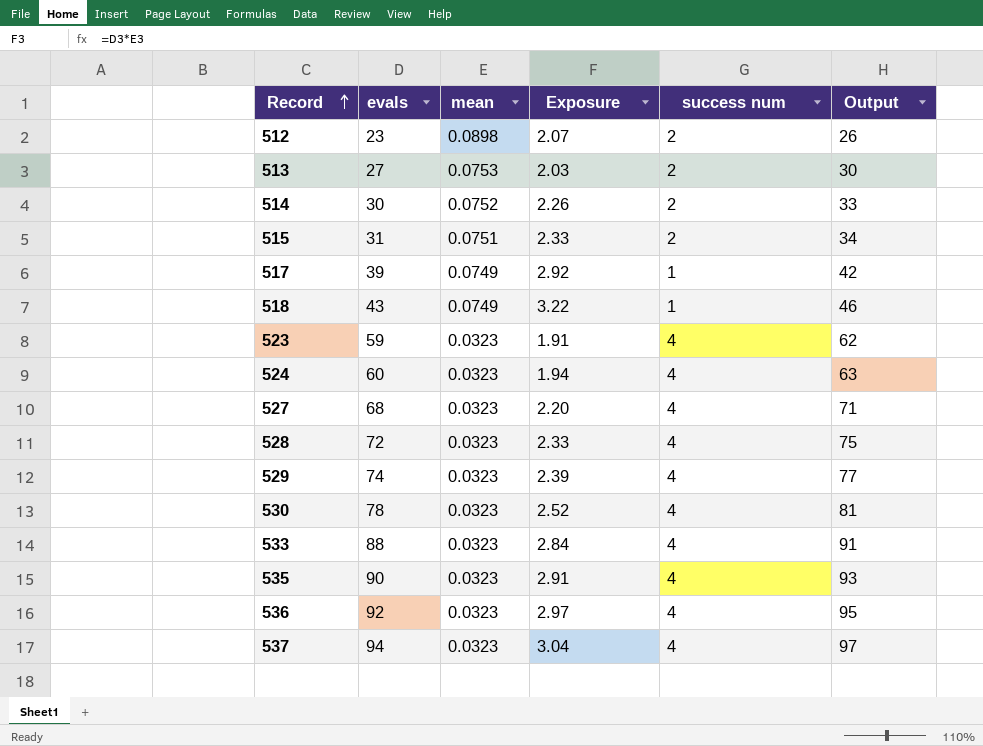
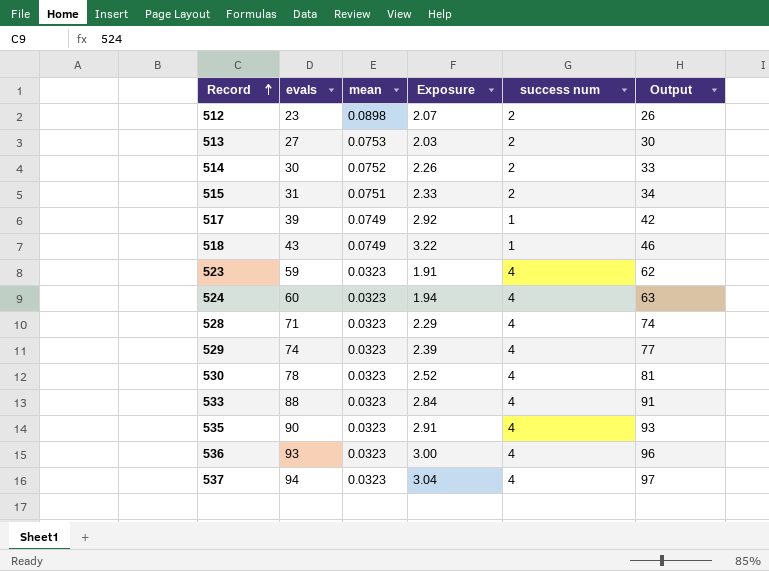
row 527: 68 | 0.0323 | 2.20 | 4 | 71 -> none
528 | evals: 72 -> 71
528 | Exposure: 2.33 -> 2.29
528 | Output: 75 -> 74
536 | evals: 92 -> 93
536 | Exposure: 2.97 -> 3.00
536 | Output: 95 -> 96

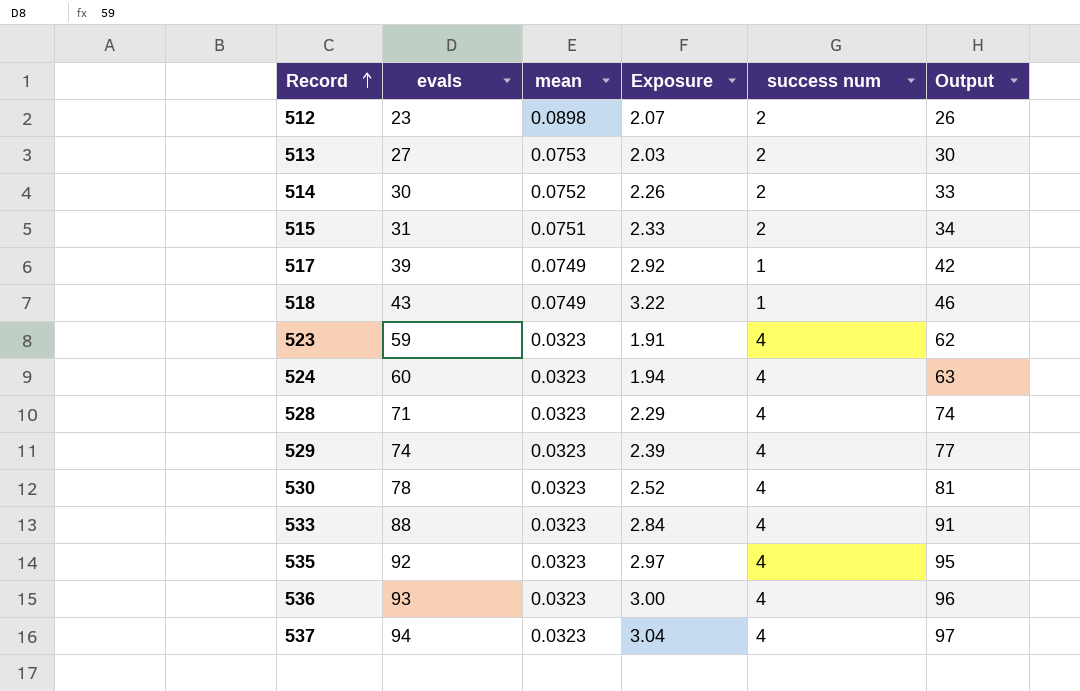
535 | evals: 90 -> 92
535 | Exposure: 2.91 -> 2.97
535 | Output: 93 -> 95

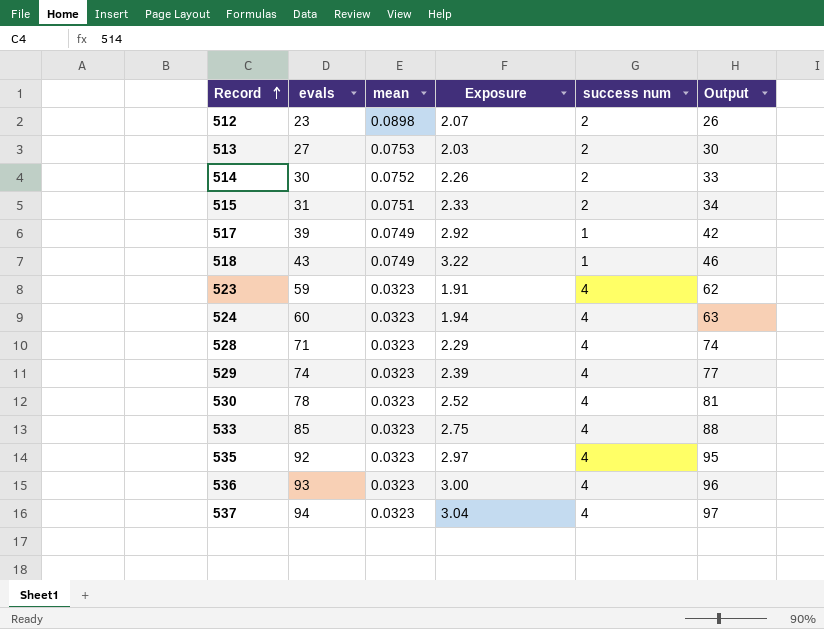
533 | evals: 88 -> 85
533 | Exposure: 2.84 -> 2.75
533 | Output: 91 -> 88

